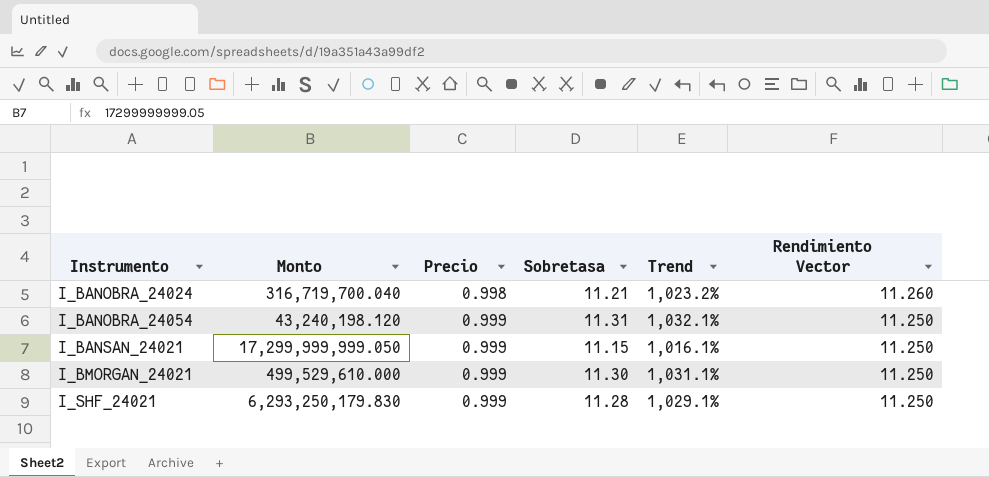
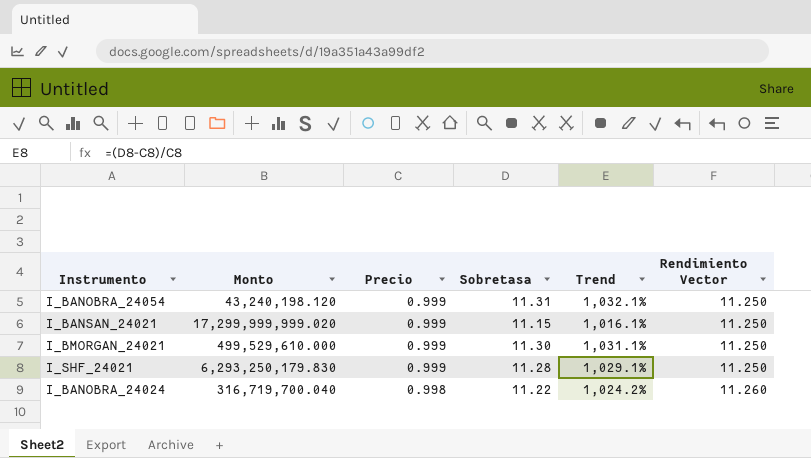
row order: Instrumento ascending -> Precio descending
I_BANSAN_24021 | Monto: 17,299,999,999.050 -> 17,299,999,999.020
I_BANOBRA_24024 | Sobretasa: 11.21 -> 11.22
I_BANOBRA_24024 | Trend: 1,023.2% -> 1,024.2%

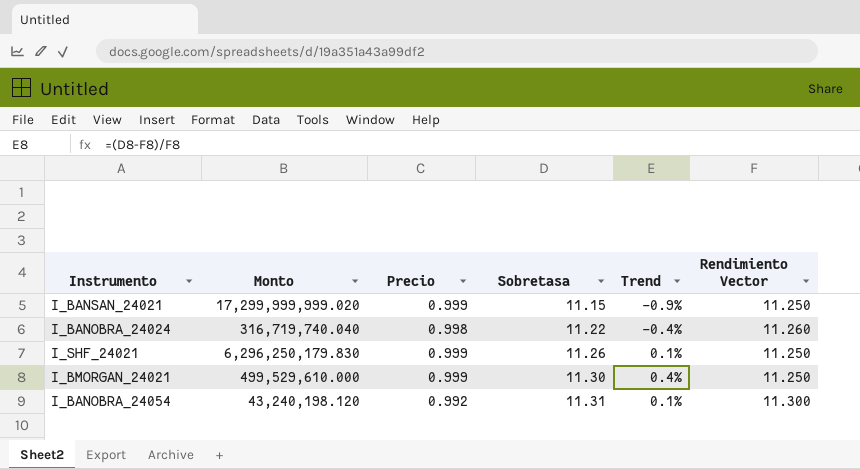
row order: Precio descending -> Sobretasa ascending
column Trend | formula: ([Sobretasa] - [Precio]) / [Precio] -> ([Sobretasa] - [Rendimiento Vector]) / [Rendimiento Vector]
I_BANOBRA_24024 | Monto: 316,719,700.040 -> 316,719,740.040
I_SHF_24021 | Monto: 6,293,250,179.830 -> 6,296,250,179.830
I_SHF_24021 | Sobretasa: 11.28 -> 11.26
I_BANOBRA_24054 | Precio: 0.999 -> 0.992
I_BANOBRA_24054 | Rendimiento Vector: 11.250 -> 11.300

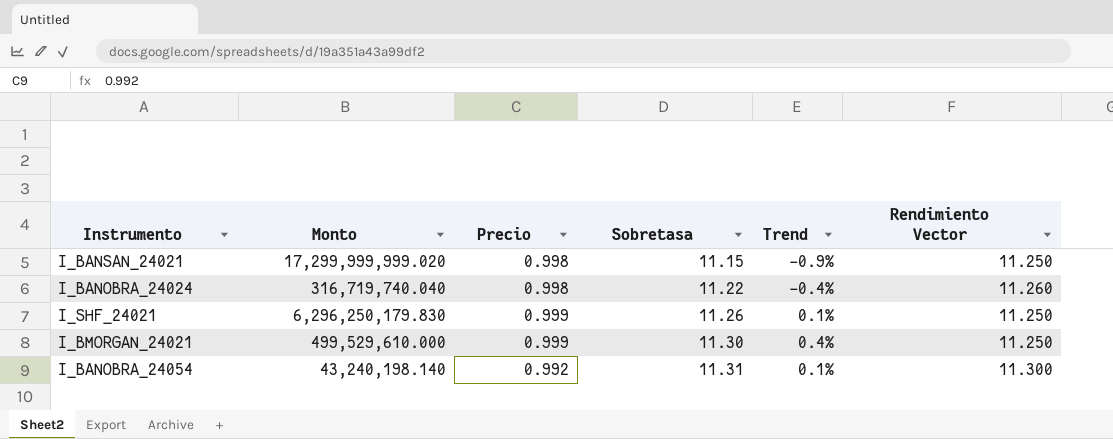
I_BANSAN_24021 | Precio: 0.999 -> 0.998
I_BANOBRA_24054 | Monto: 43,240,198.120 -> 43,240,198.140

